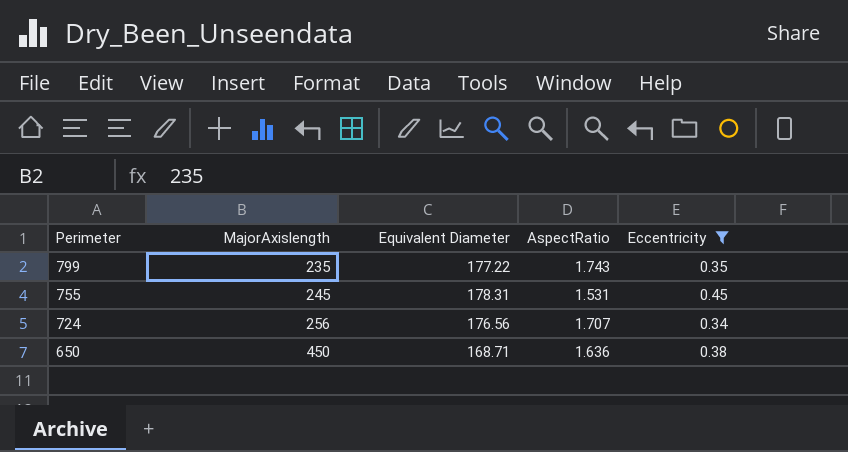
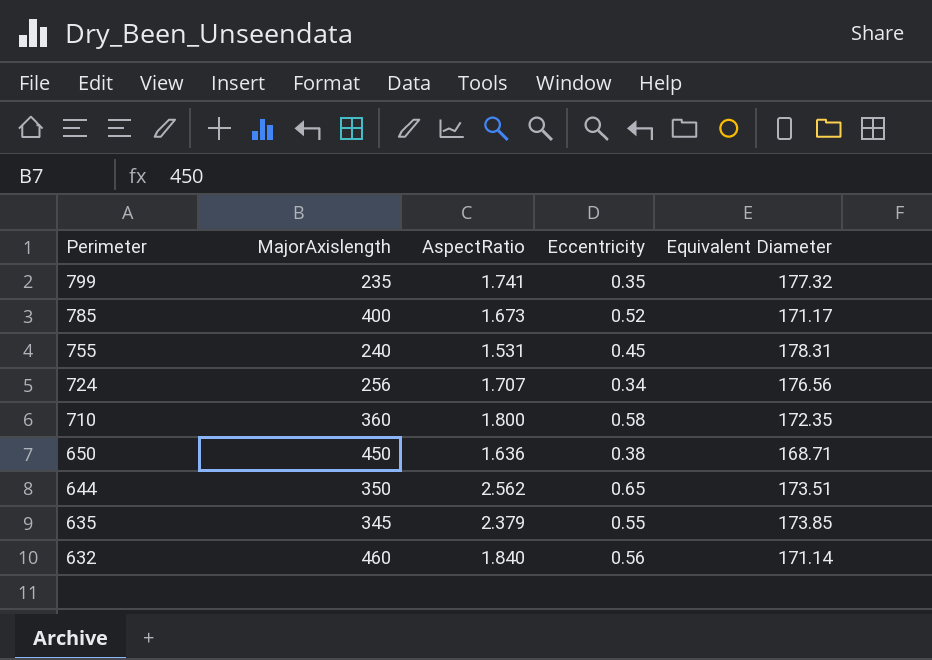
filter: Eccentricity <= 0.45 -> none
column Equivalent Diameter | position: 3 -> 5
799 | AspectRatio: 1.743 -> 1.741
799 | Equivalent Diameter: 177.22 -> 177.32
755 | MajorAxislength: 245 -> 240

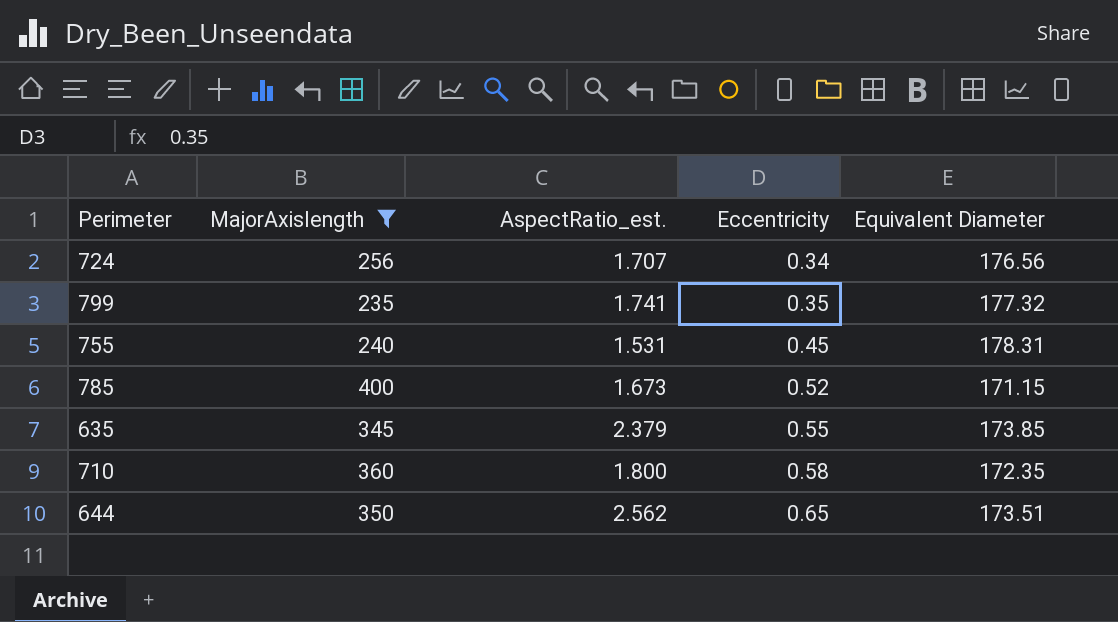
filter: none -> MajorAxislength <= 400
row order: Perimeter descending -> Eccentricity ascending
column name: AspectRatio -> AspectRatio_est.
785 | Equivalent Diameter: 171.17 -> 171.15

